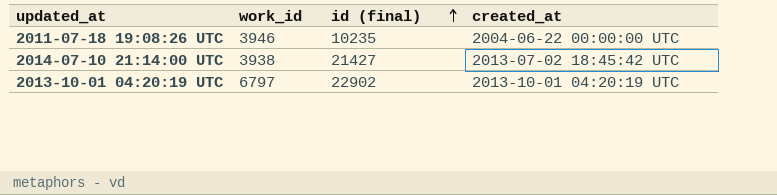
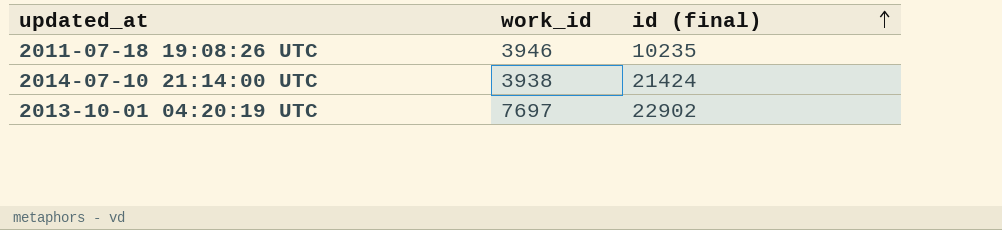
column created_at | position: 4 -> none
2014-07-10 21:14:00 UTC | id (final): 21427 -> 21424
2013-10-01 04:20:19 UTC | work_id: 6797 -> 7697

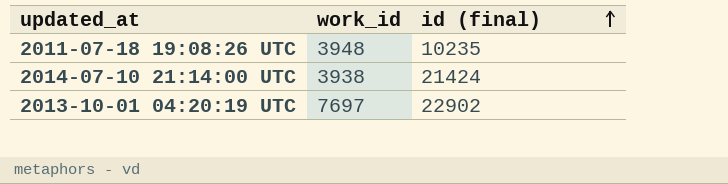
2011-07-18 19:08:26 UTC | work_id: 3946 -> 3948

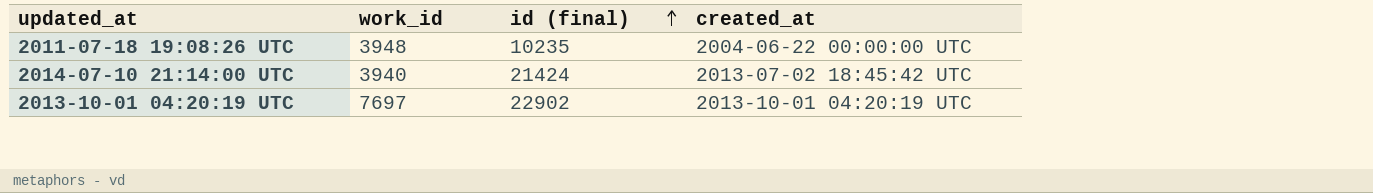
column created_at | position: none -> 4
2014-07-10 21:14:00 UTC | work_id: 3938 -> 3940

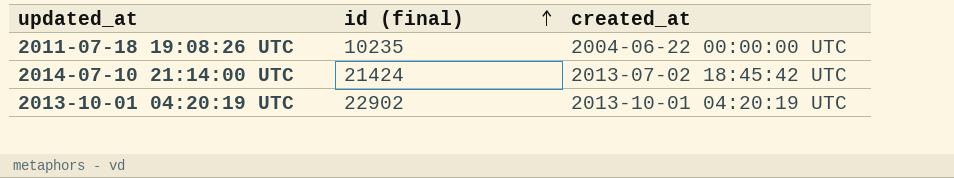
column work_id | position: 2 -> none

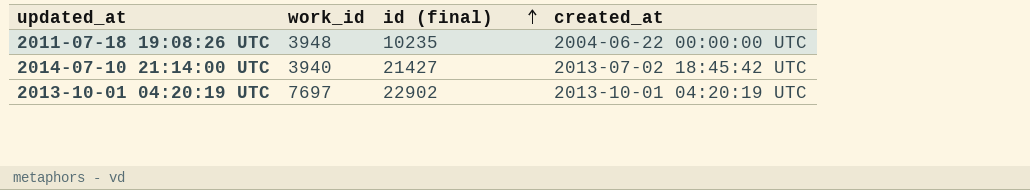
column work_id | position: none -> 2
2014-07-10 21:14:00 UTC | id (final): 21424 -> 21427

